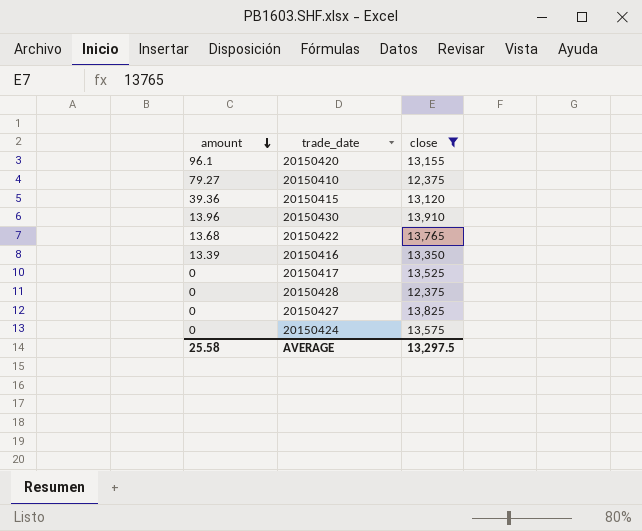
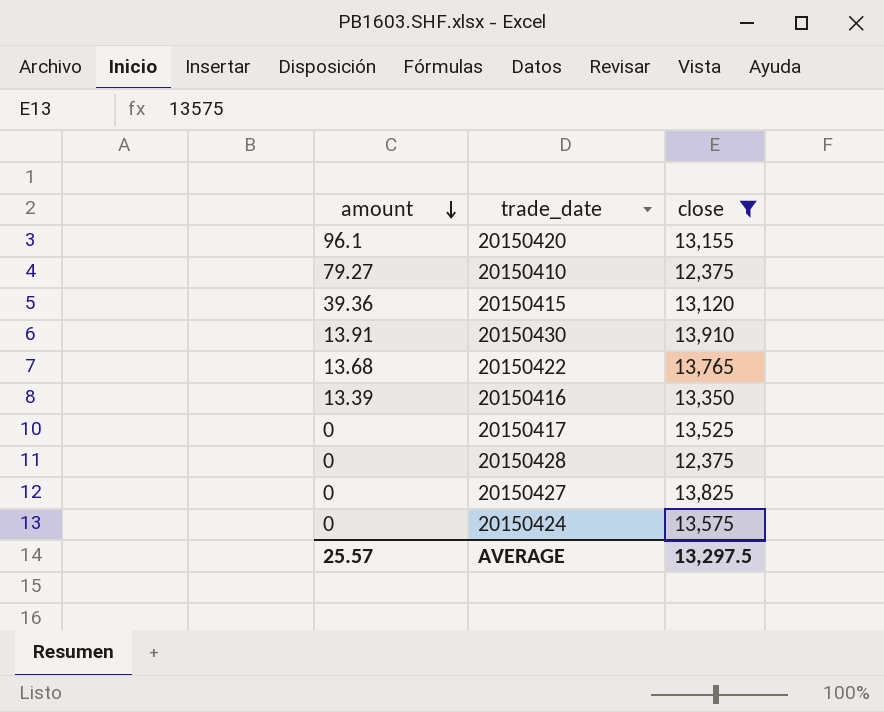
20150430 | amount: 13.96 -> 13.91
AVERAGE | amount: 25.58 -> 25.57

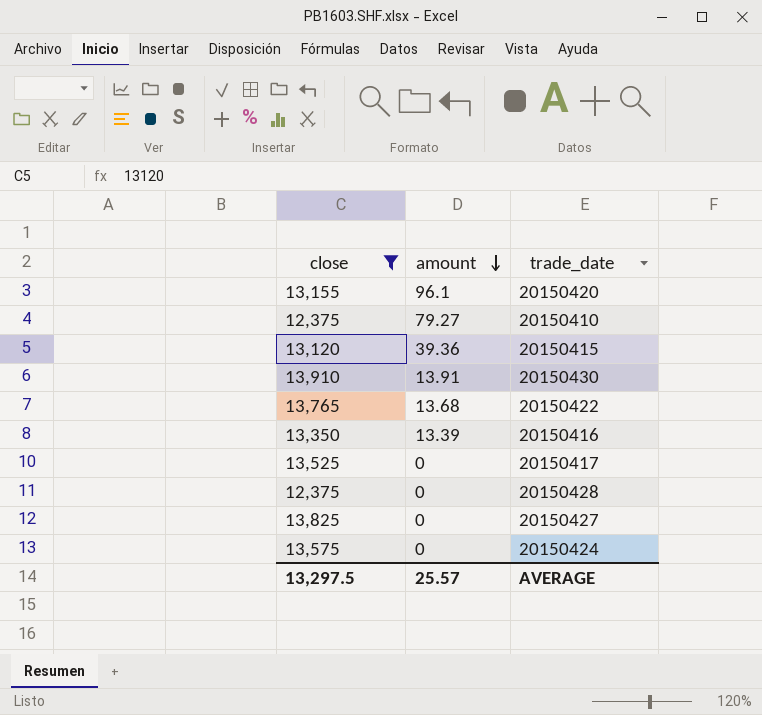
column close | position: 3 -> 1

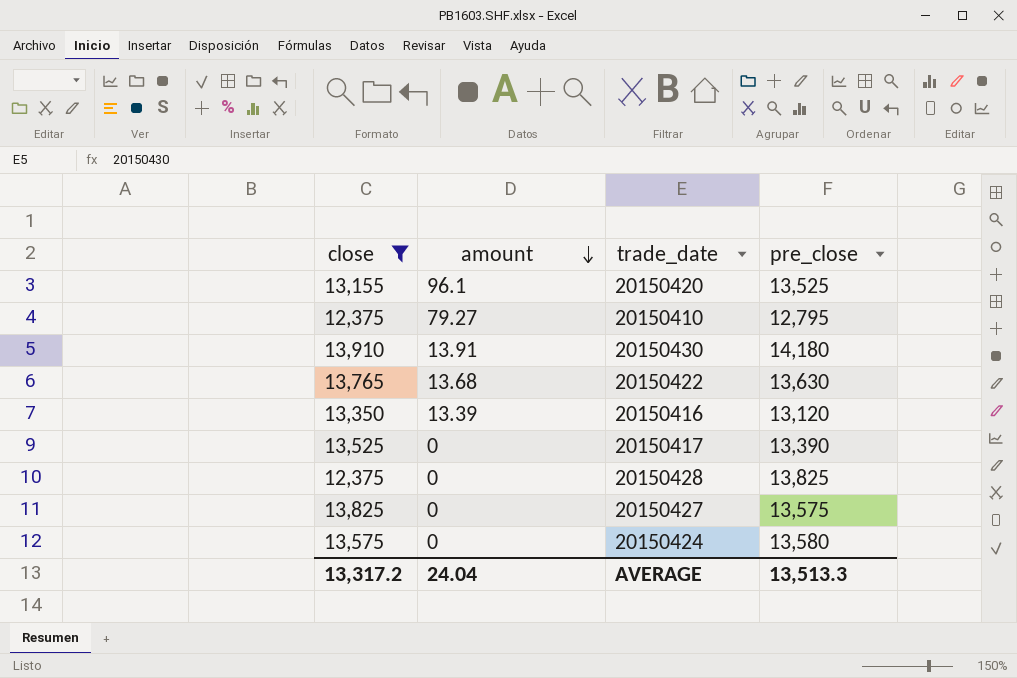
column pre_close | position: none -> 4
row 20150415: 13,120 | 39.36 -> none
AVERAGE | close: 13,297.5 -> 13,317.2
AVERAGE | amount: 25.57 -> 24.04

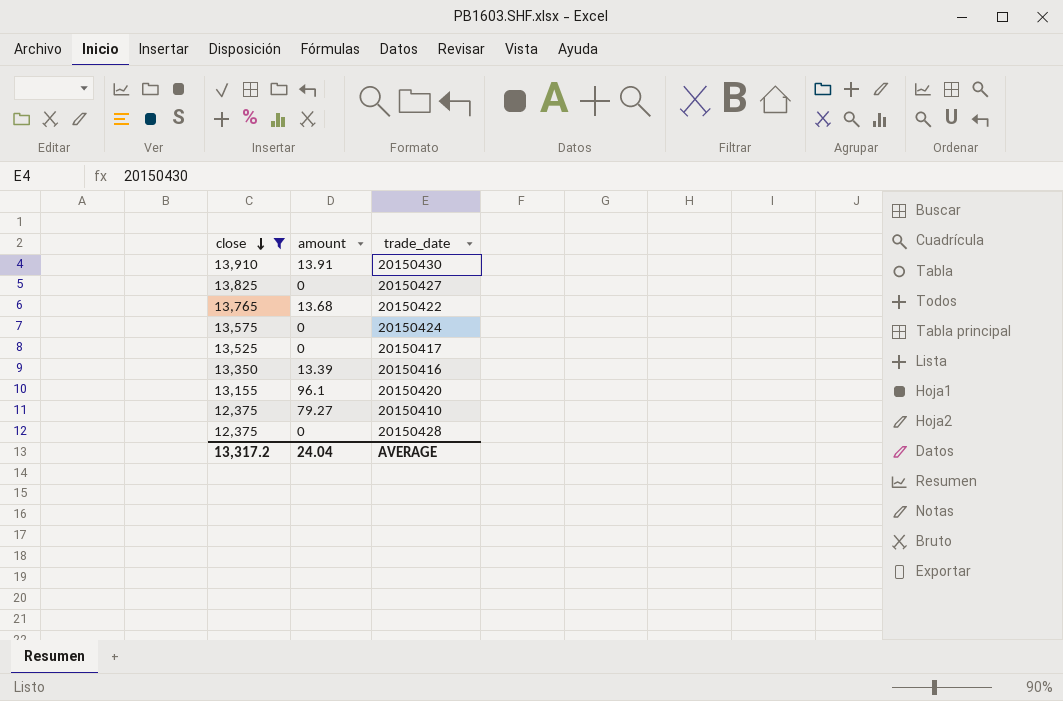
row order: amount descending -> close descending
column pre_close | position: 4 -> none

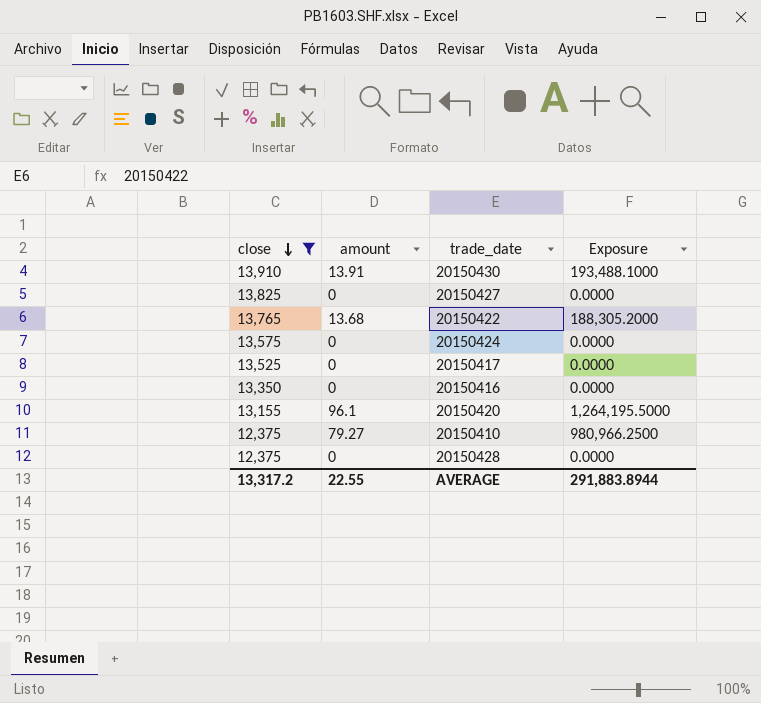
column Exposure | formula: none -> [close] * [amount]
20150416 | amount: 13.39 -> 0
AVERAGE | amount: 24.04 -> 22.55

